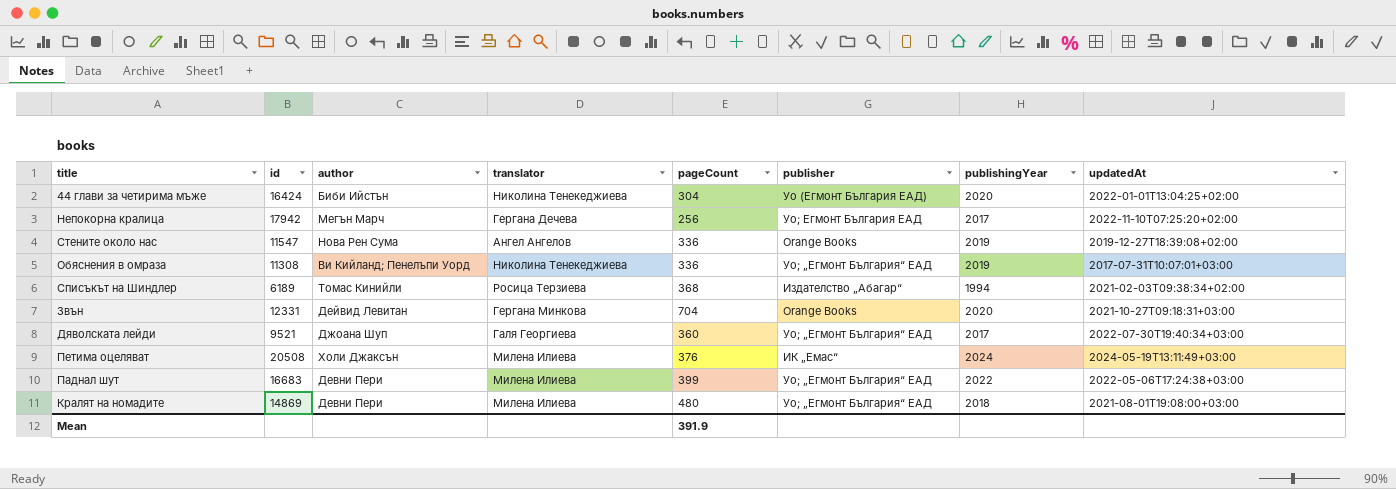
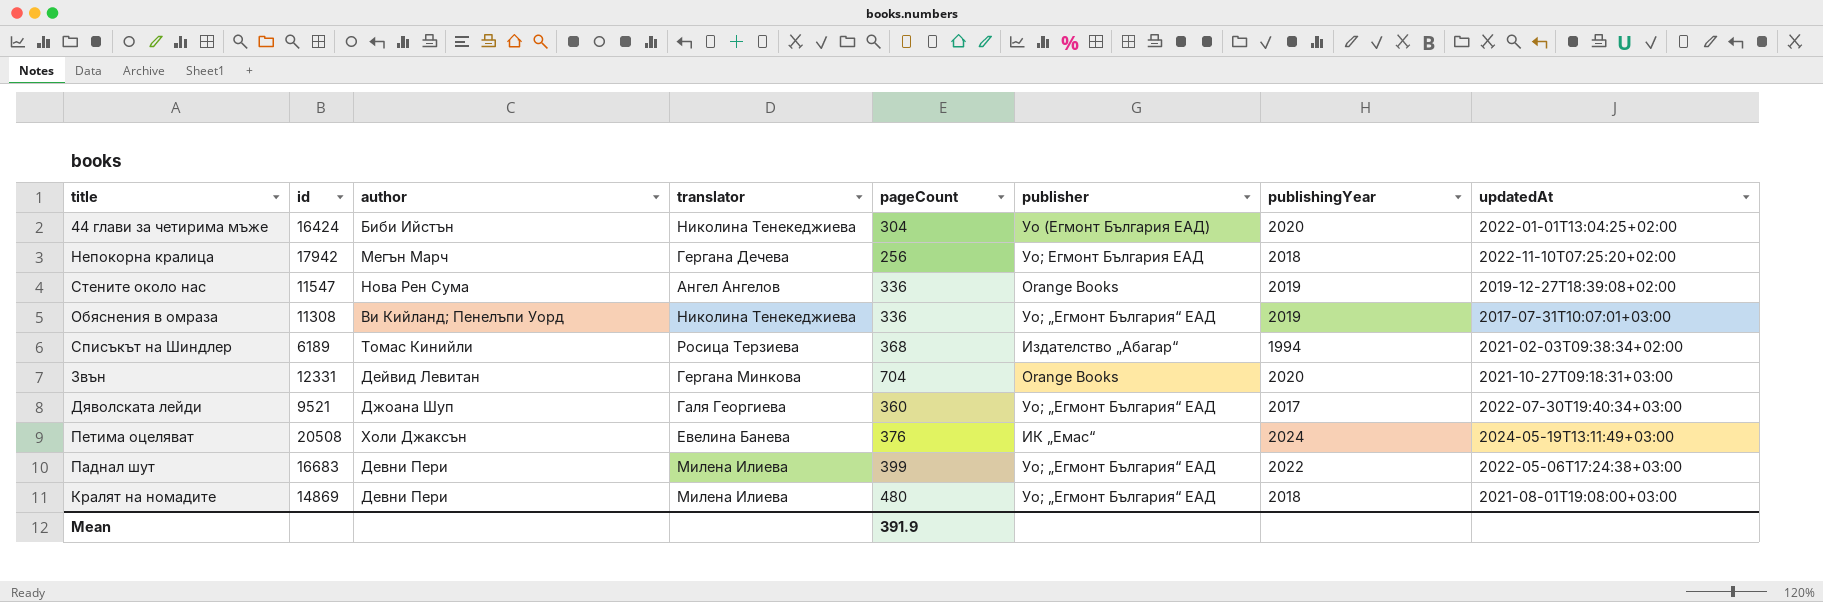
Непокорна кралица | publishingYear: 2017 -> 2018
Петима оцеляват | translator: Милена Илиева -> Евелина Банева

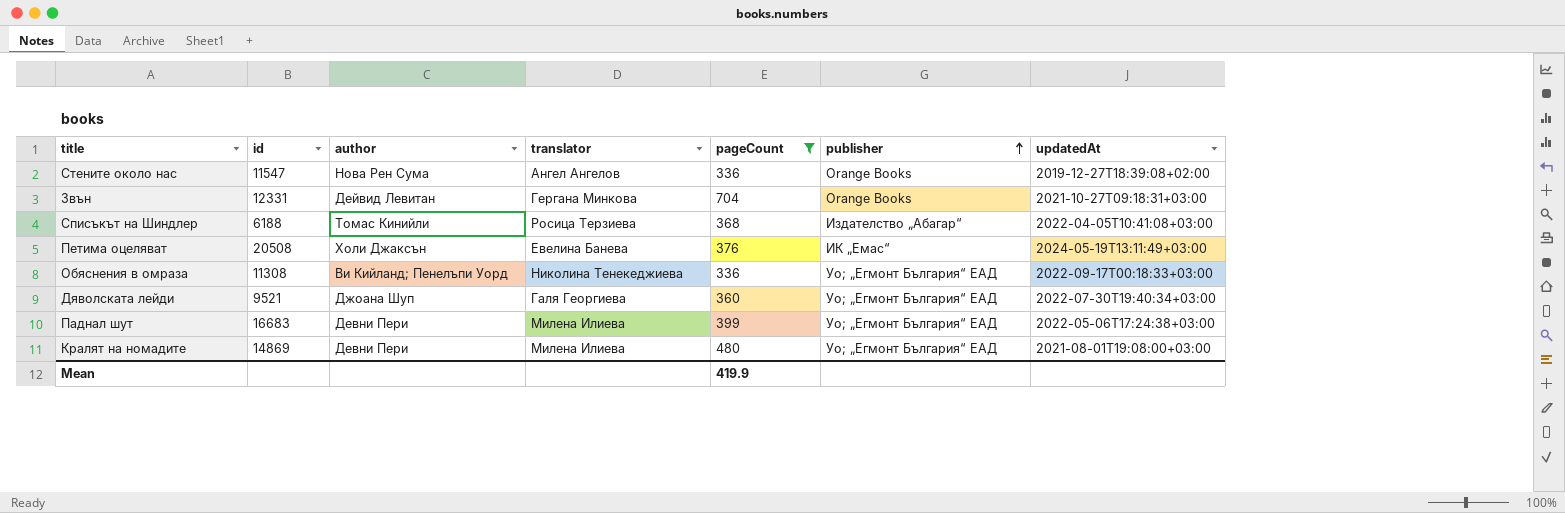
filter: none -> pageCount >= 336
row order: none -> publisher ascending
column publishingYear | position: 7 -> none
Списъкът на Шиндлер | id: 6189 -> 6188
Списъкът на Шиндлер | updatedAt: 2021-02-03T09:38:34+02:00 -> 2022-04-05T10:41:08+03:00
Обяснения в омраза | updatedAt: 2017-07-31T10:07:01+03:00 -> 2022-09-17T00:18:33+03:00
Mean | pageCount: 391.9 -> 419.9

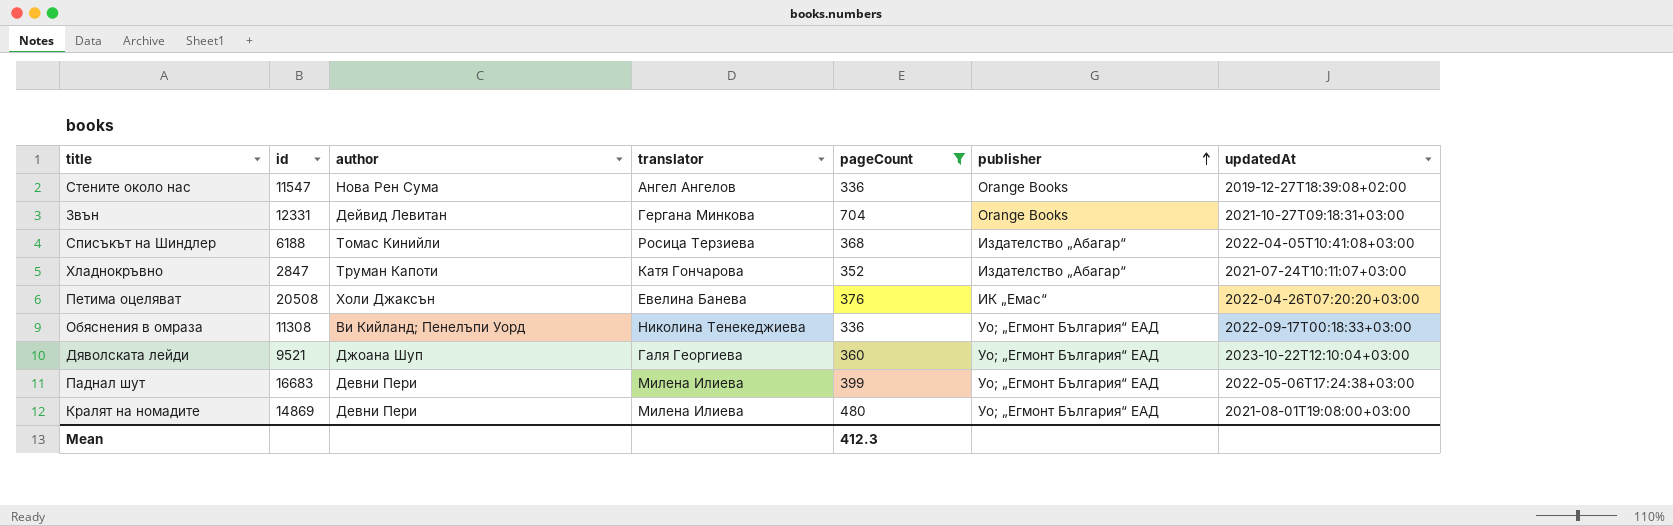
row Хладнокръвно: none -> 2847 | Труман Капоти | Катя Гончарова | 352 | Издателство „Абагар“ | 2021-07-24T10:11:07+03:00
Петима оцеляват | updatedAt: 2024-05-19T13:11:49+03:00 -> 2022-04-26T07:20:20+03:00
Дяволската лейди | updatedAt: 2022-07-30T19:40:34+03:00 -> 2023-10-22T12:10:04+03:00
Mean | pageCount: 419.9 -> 412.3

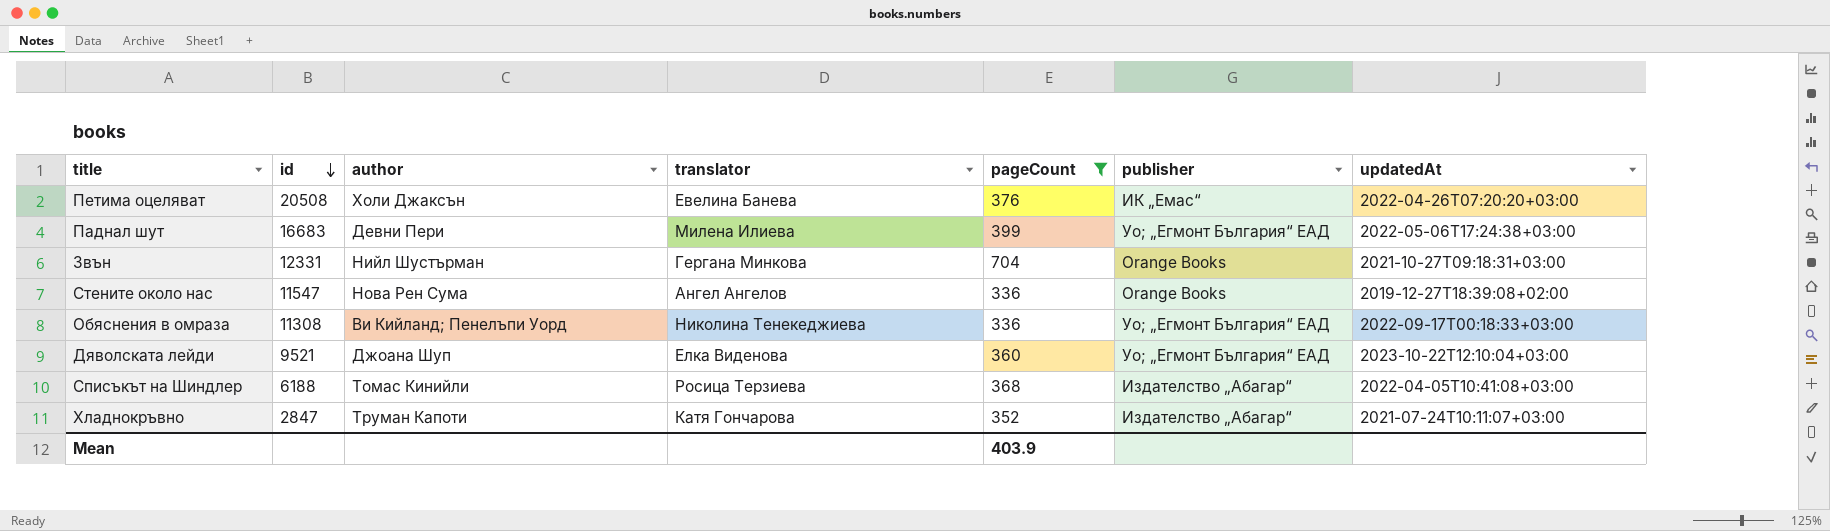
row order: publisher ascending -> id descending
row Кралят на номадите: 14869 | Девни Пери | Милена Илиева | 480 | Уо; „Егмонт България“ ЕАД | 2021-08-01T19:08:00+03:00 -> none
Звън | author: Дейвид Левитан -> Нийл Шустърман
Дяволската лейди | translator: Галя Георгиева -> Елка Виденова
Mean | pageCount: 412.3 -> 403.9

